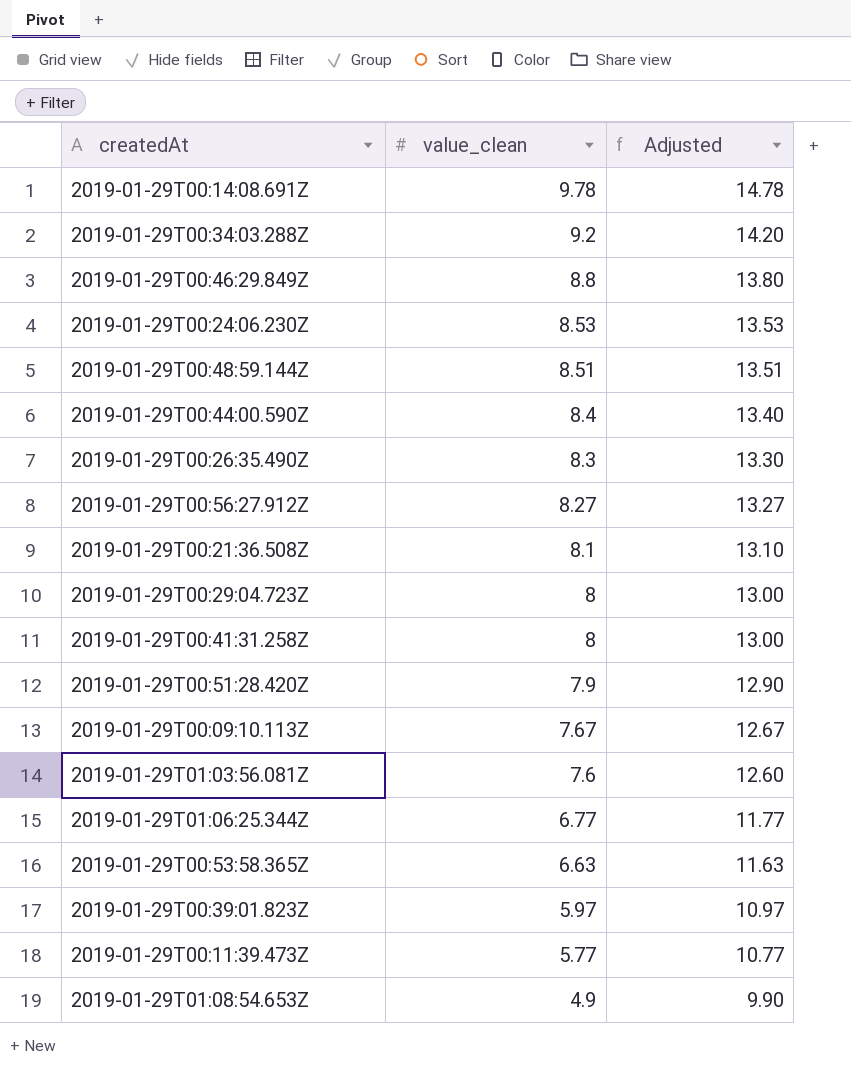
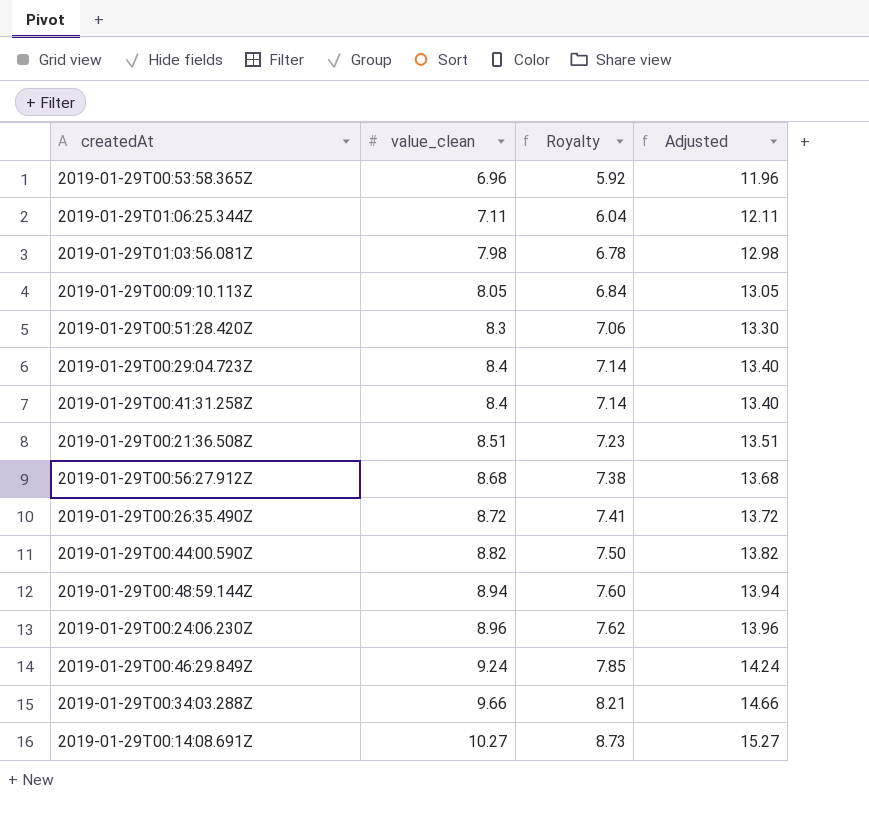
row order: value_clean descending -> value_clean ascending
column Royalty | formula: none -> [value_clean] * 0.85
row 2019-01-29T00:39:01.823Z: 5.97 | 10.97 -> none
row 2019-01-29T00:11:39.473Z: 5.77 | 10.77 -> none
row 2019-01-29T01:08:54.653Z: 4.9 | 9.90 -> none
2019-01-29T00:53:58.365Z | value_clean: 6.63 -> 6.96
2019-01-29T00:53:58.365Z | Adjusted: 11.63 -> 11.96
2019-01-29T01:06:25.344Z | value_clean: 6.77 -> 7.11
2019-01-29T01:06:25.344Z | Adjusted: 11.77 -> 12.11
2019-01-29T01:03:56.081Z | value_clean: 7.6 -> 7.98
2019-01-29T01:03:56.081Z | Adjusted: 12.60 -> 12.98
2019-01-29T00:09:10.113Z | value_clean: 7.67 -> 8.05
2019-01-29T00:09:10.113Z | Adjusted: 12.67 -> 13.05
2019-01-29T00:51:28.420Z | value_clean: 7.9 -> 8.3
2019-01-29T00:51:28.420Z | Adjusted: 12.90 -> 13.30
2019-01-29T00:29:04.723Z | value_clean: 8 -> 8.4
2019-01-29T00:29:04.723Z | Adjusted: 13.00 -> 13.40
2019-01-29T00:41:31.258Z | value_clean: 8 -> 8.4
2019-01-29T00:41:31.258Z | Adjusted: 13.00 -> 13.40
2019-01-29T00:21:36.508Z | value_clean: 8.1 -> 8.51
2019-01-29T00:21:36.508Z | Adjusted: 13.10 -> 13.51
2019-01-29T00:56:27.912Z | value_clean: 8.27 -> 8.68
2019-01-29T00:56:27.912Z | Adjusted: 13.27 -> 13.68
2019-01-29T00:26:35.490Z | value_clean: 8.3 -> 8.72
2019-01-29T00:26:35.490Z | Adjusted: 13.30 -> 13.72
2019-01-29T00:44:00.590Z | value_clean: 8.4 -> 8.82
2019-01-29T00:44:00.590Z | Adjusted: 13.40 -> 13.82
2019-01-29T00:48:59.144Z | value_clean: 8.51 -> 8.94
2019-01-29T00:48:59.144Z | Adjusted: 13.51 -> 13.94
2019-01-29T00:24:06.230Z | value_clean: 8.53 -> 8.96
2019-01-29T00:24:06.230Z | Adjusted: 13.53 -> 13.96
2019-01-29T00:46:29.849Z | value_clean: 8.8 -> 9.24
2019-01-29T00:46:29.849Z | Adjusted: 13.80 -> 14.24
2019-01-29T00:34:03.288Z | value_clean: 9.2 -> 9.66
2019-01-29T00:34:03.288Z | Adjusted: 14.20 -> 14.66
2019-01-29T00:14:08.691Z | value_clean: 9.78 -> 10.27
2019-01-29T00:14:08.691Z | Adjusted: 14.78 -> 15.27

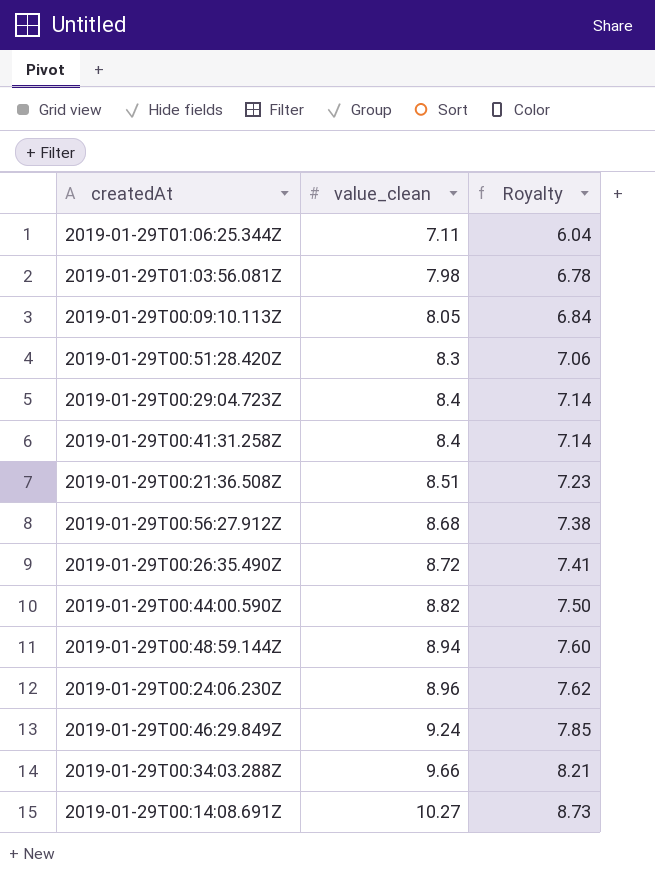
column Adjusted | formula: [value_clean] + 5 -> none
row 2019-01-29T00:53:58.365Z: 6.96 | 5.92 | 11.96 -> none

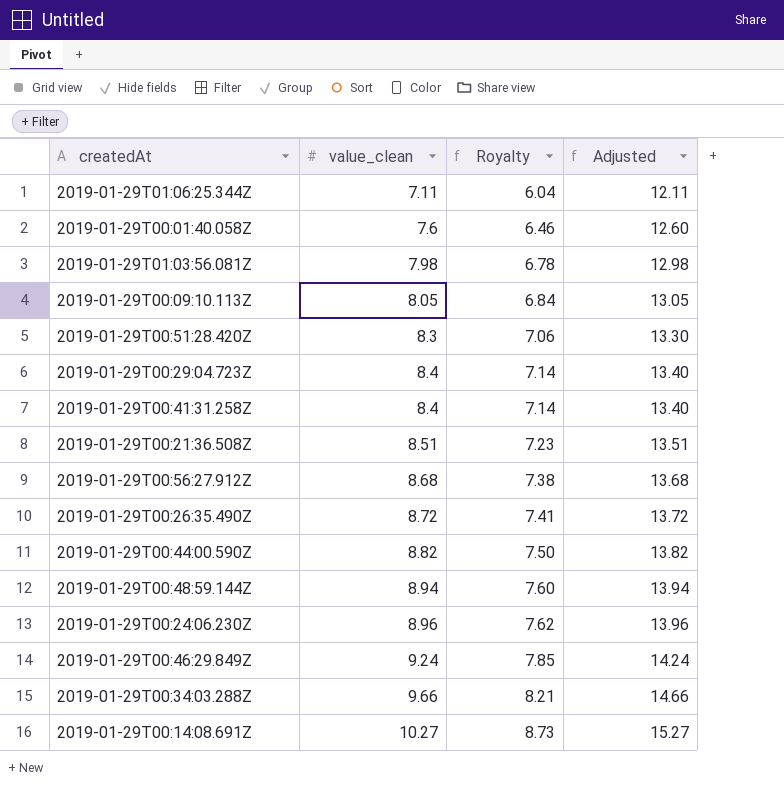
column Adjusted | formula: none -> [value_clean] + 5
row 2019-01-29T00:01:40.058Z: none -> 7.6 | 6.46 | 12.60

